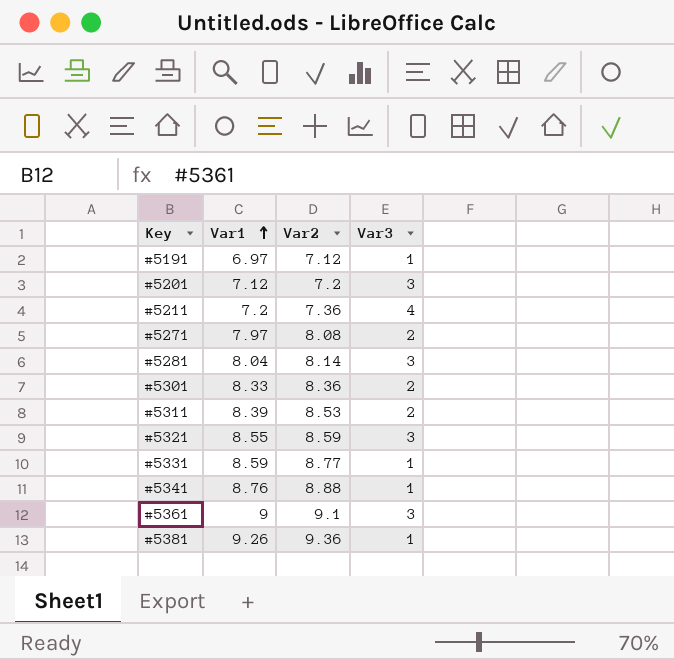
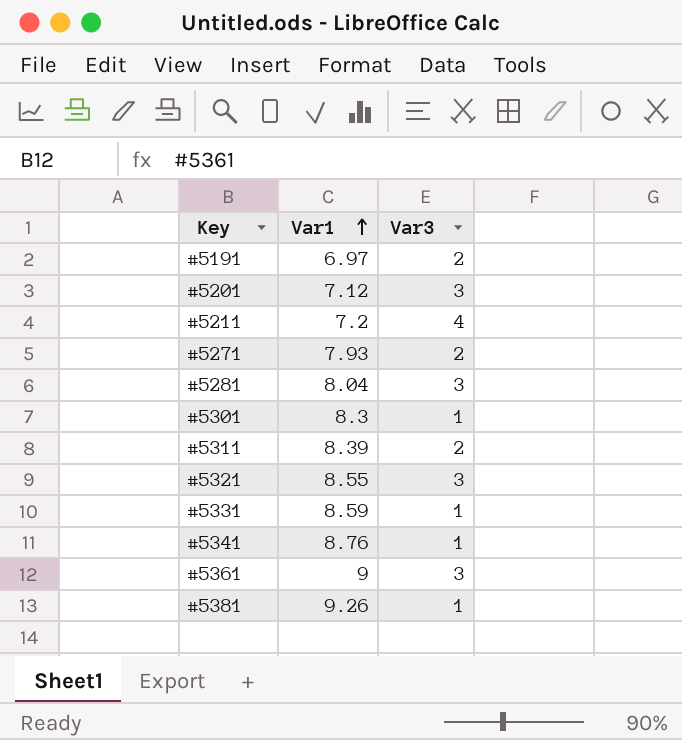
column Var2 | position: 3 -> none
#5191 | Var3: 1 -> 2
#5271 | Var1: 7.97 -> 7.93
#5301 | Var1: 8.33 -> 8.3
#5301 | Var3: 2 -> 1

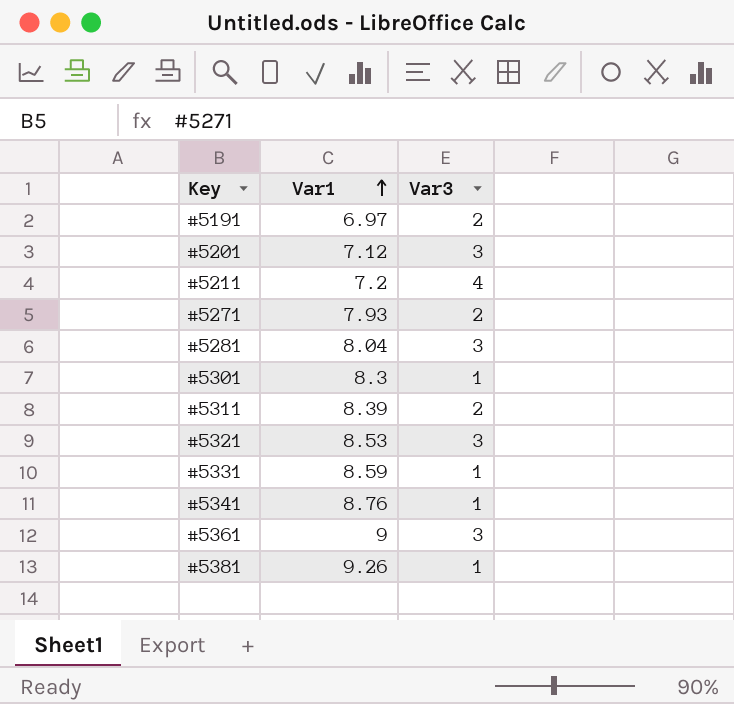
#5321 | Var1: 8.55 -> 8.53

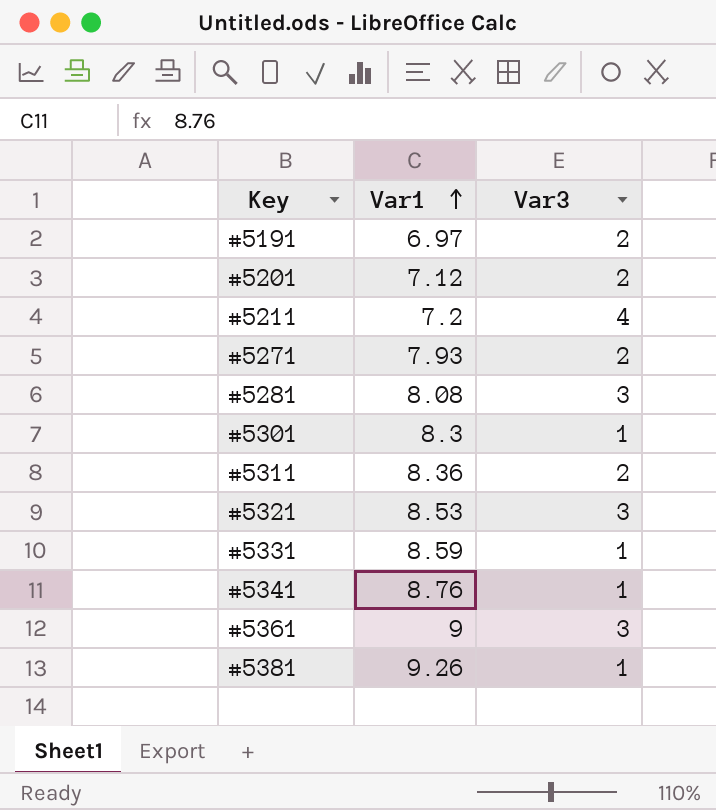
#5201 | Var3: 3 -> 2
#5281 | Var1: 8.04 -> 8.08
#5311 | Var1: 8.39 -> 8.36

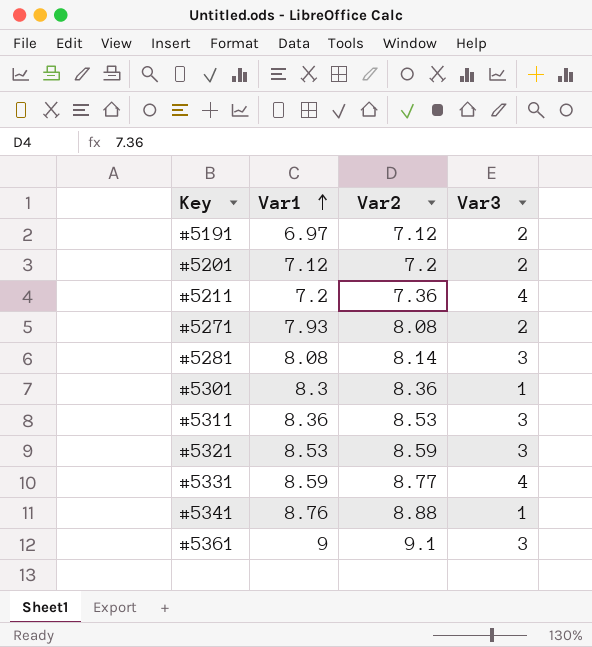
column Var2 | position: none -> 3
row #5381: 9.26 | 1 -> none
#5311 | Var3: 2 -> 3
#5331 | Var3: 1 -> 4

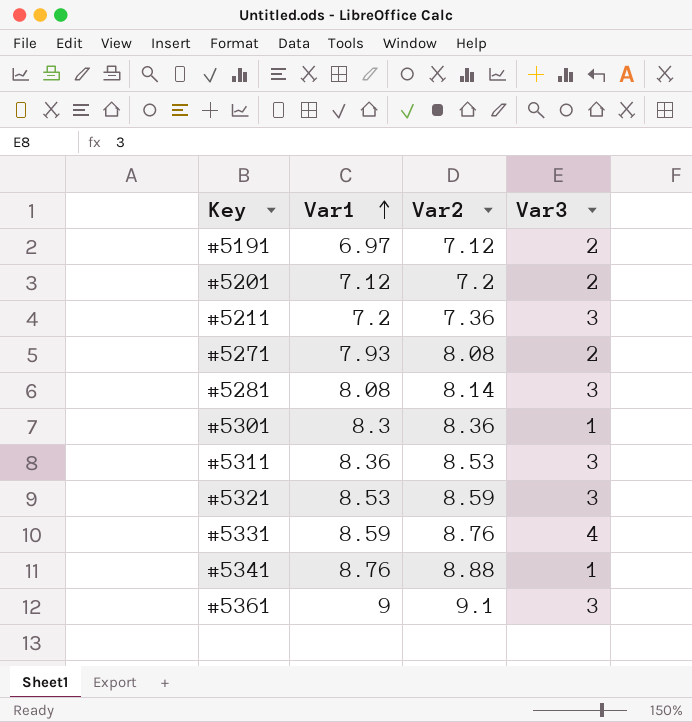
#5211 | Var3: 4 -> 3
#5331 | Var2: 8.77 -> 8.76

